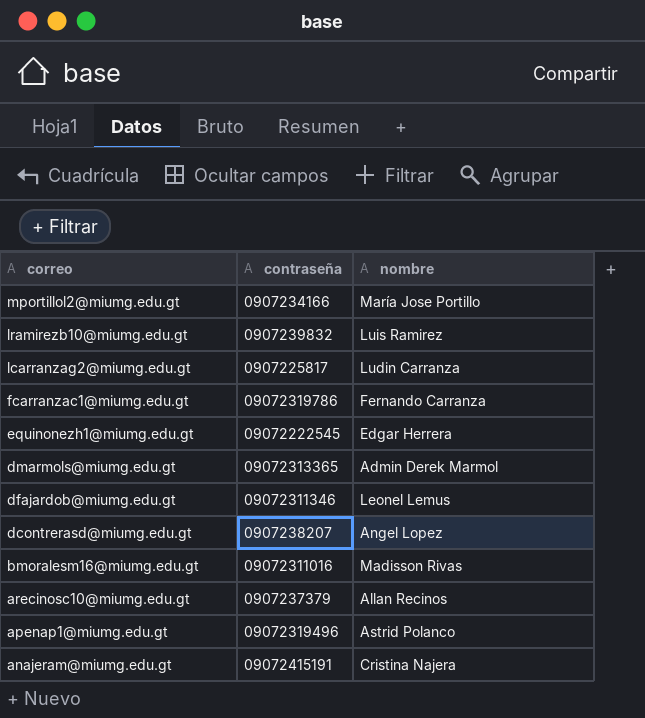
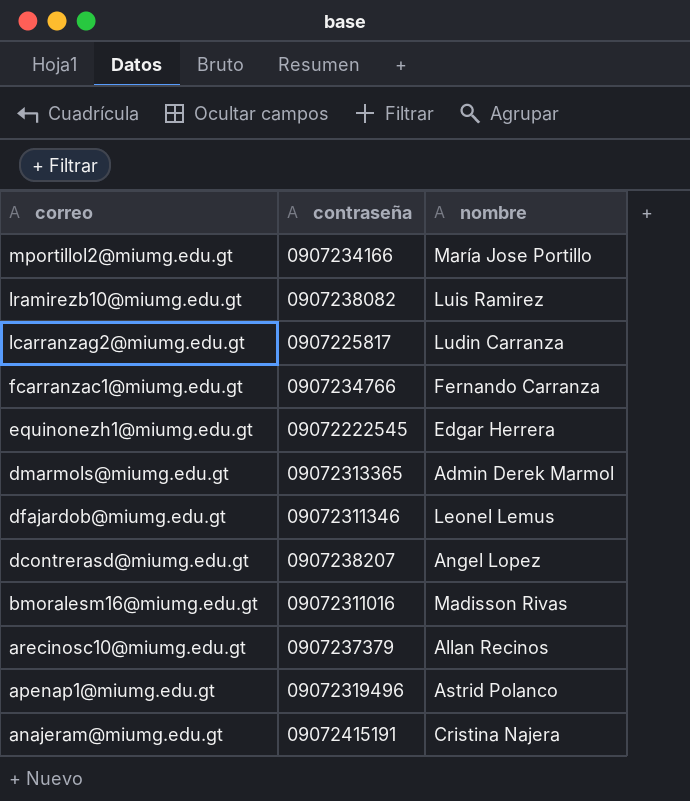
lramirezb10@miumg.edu.gt | contraseña: 0907239832 -> 0907238082
fcarranzac1@miumg.edu.gt | contraseña: 09072319786 -> 0907234766

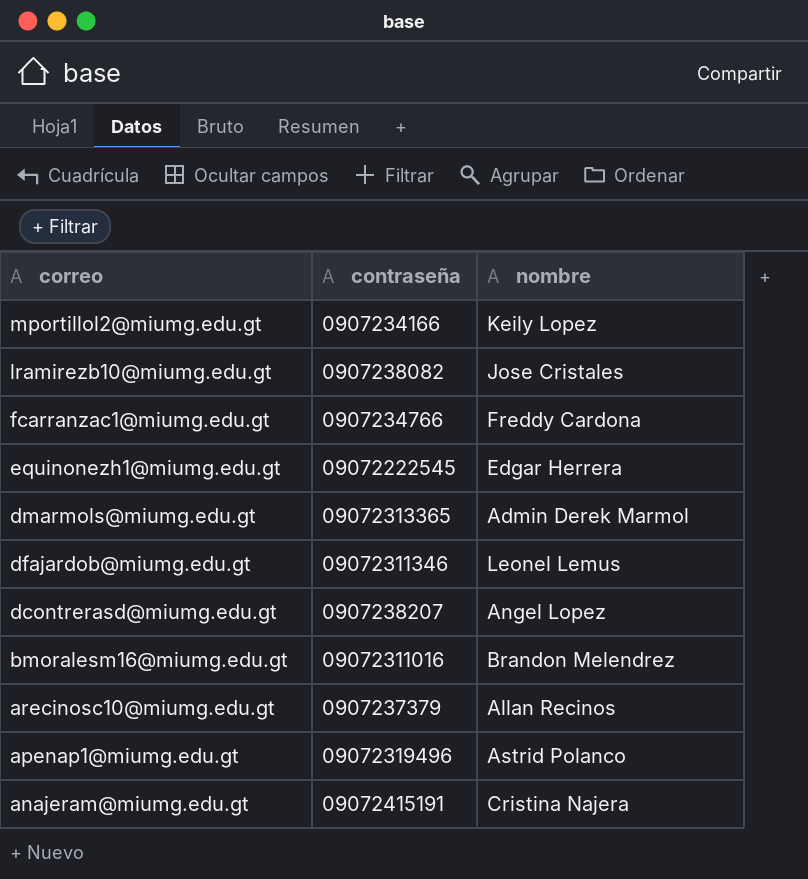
row lcarranzag2@miumg.edu.gt: 0907225817 | Ludin Carranza -> none
mportillol2@miumg.edu.gt | nombre: María Jose Portillo -> Keily Lopez
lramirezb10@miumg.edu.gt | nombre: Luis Ramirez -> Jose Cristales
fcarranzac1@miumg.edu.gt | nombre: Fernando Carranza -> Freddy Cardona
bmoralesm16@miumg.edu.gt | nombre: Madisson Rivas -> Brandon Melendrez

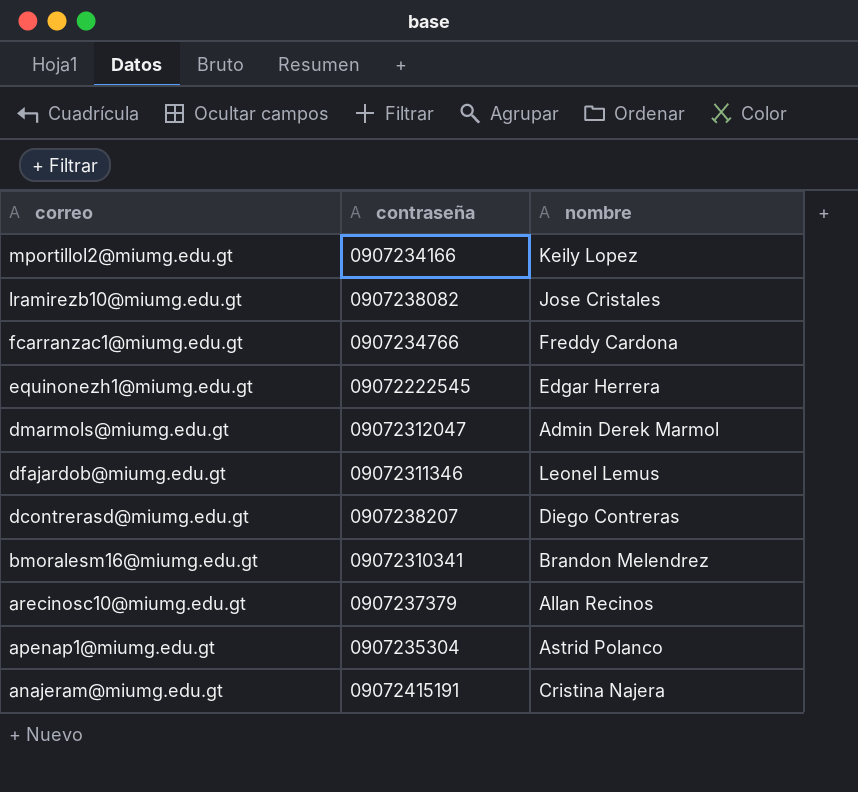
dmarmols@miumg.edu.gt | contraseña: 09072313365 -> 09072312047
dcontrerasd@miumg.edu.gt | nombre: Angel Lopez -> Diego Contreras
bmoralesm16@miumg.edu.gt | contraseña: 09072311016 -> 09072310341
apenap1@miumg.edu.gt | contraseña: 09072319496 -> 0907235304

